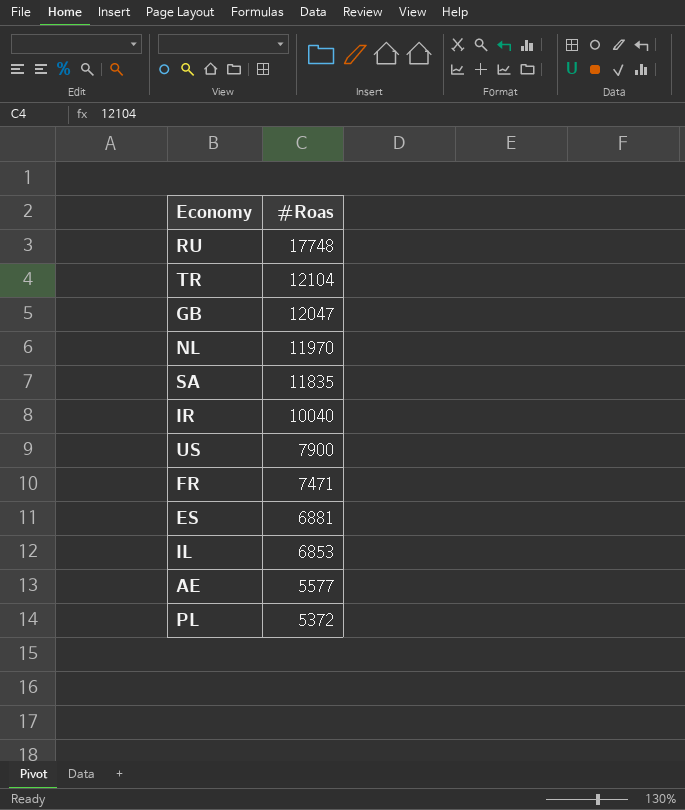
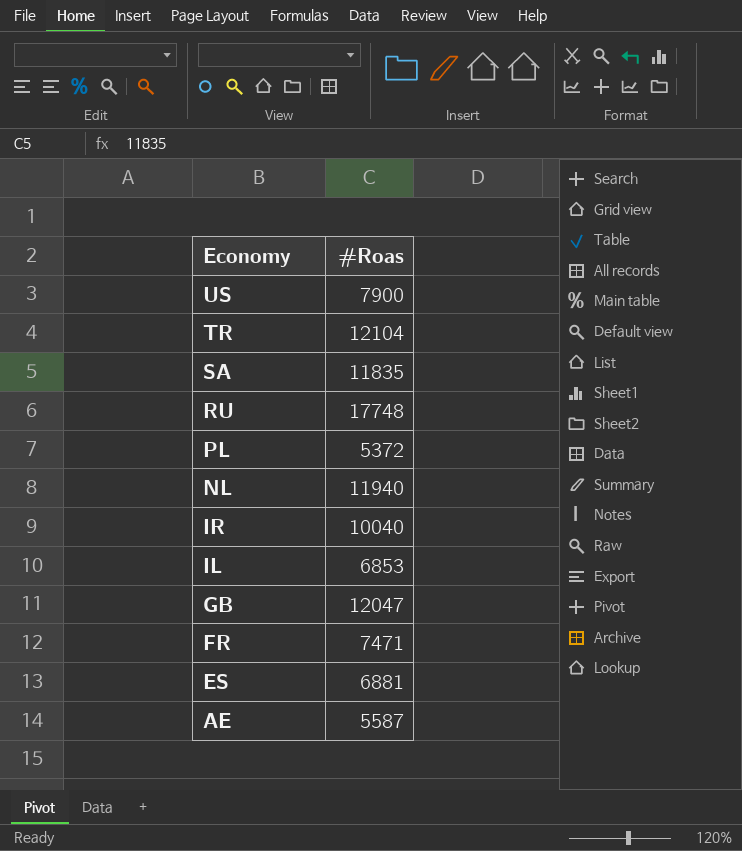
row order: #Roas descending -> Economy descending
NL | #Roas: 11970 -> 11940
AE | #Roas: 5577 -> 5587

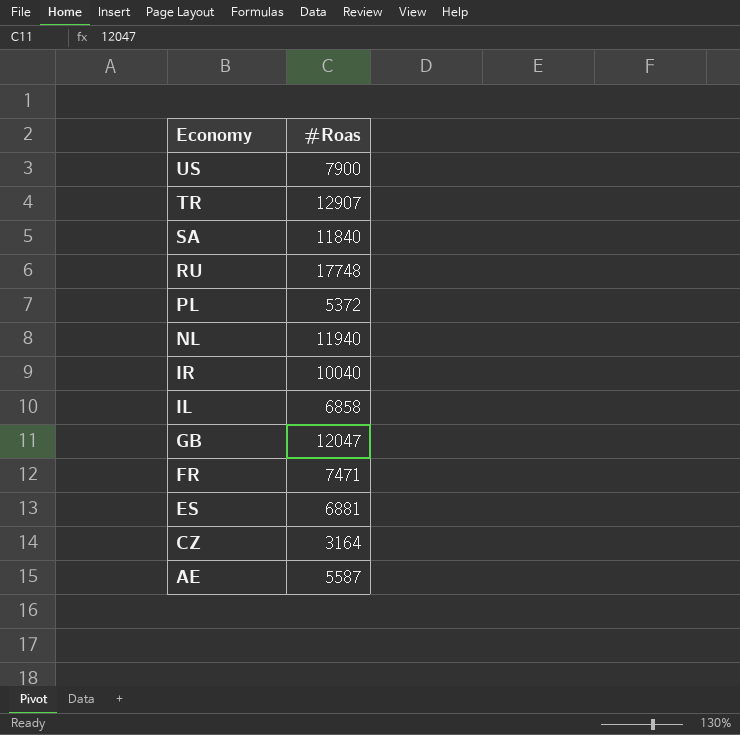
TR | #Roas: 12104 -> 12907
SA | #Roas: 11835 -> 11840
IL | #Roas: 6853 -> 6858
row CZ: none -> 3164

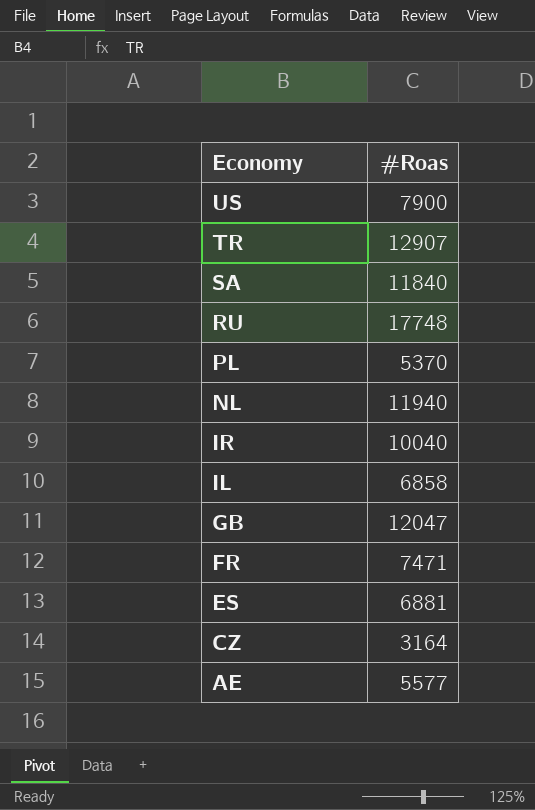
PL | #Roas: 5372 -> 5370
AE | #Roas: 5587 -> 5577

